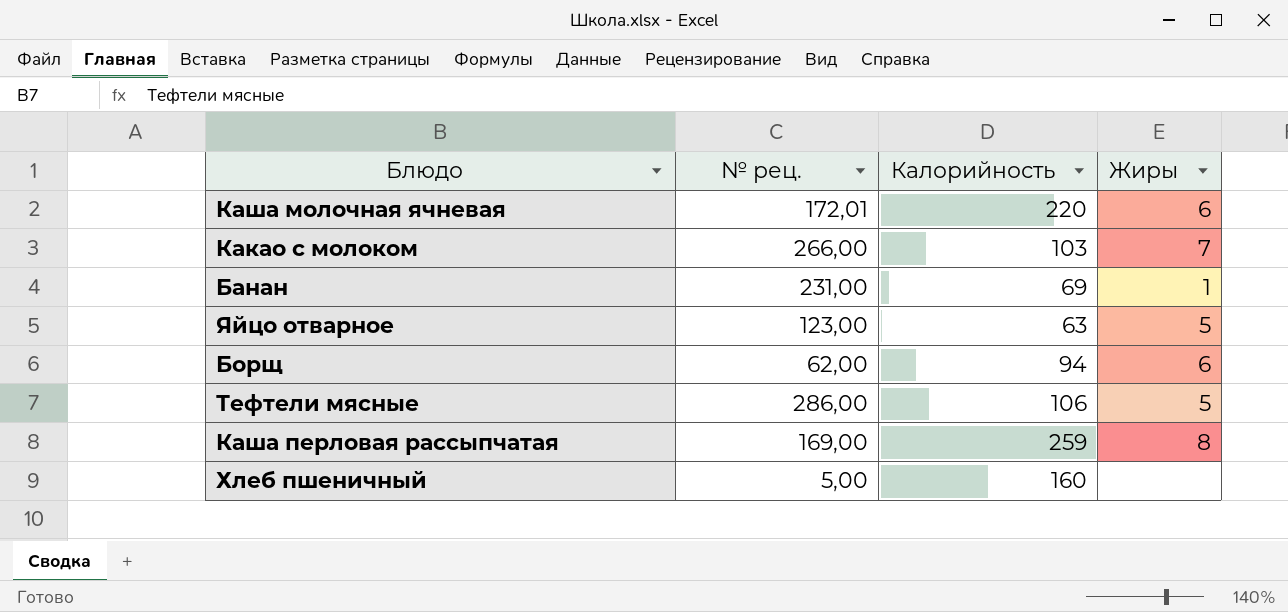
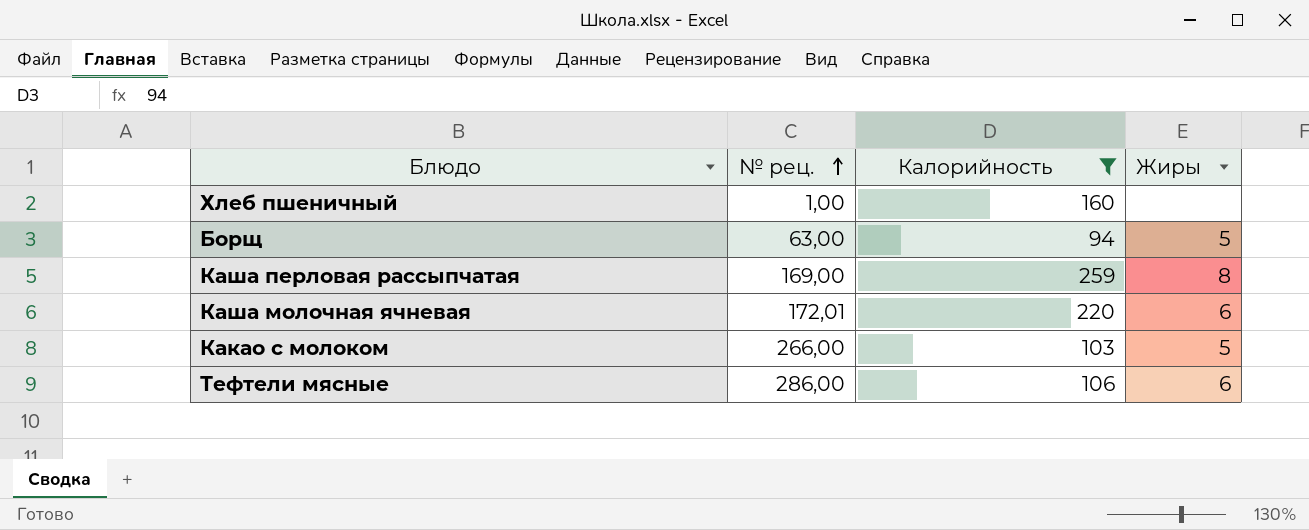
filter: none -> Калорийность >= 94
row order: none -> № рец. ascending
Хлеб пшеничный | № рец.: 5,00 -> 1,00
Борщ | № рец.: 62,00 -> 63,00
Борщ | Жиры: 6 -> 5
Какао с молоком | Жиры: 7 -> 5
Тефтели мясные | Жиры: 5 -> 6

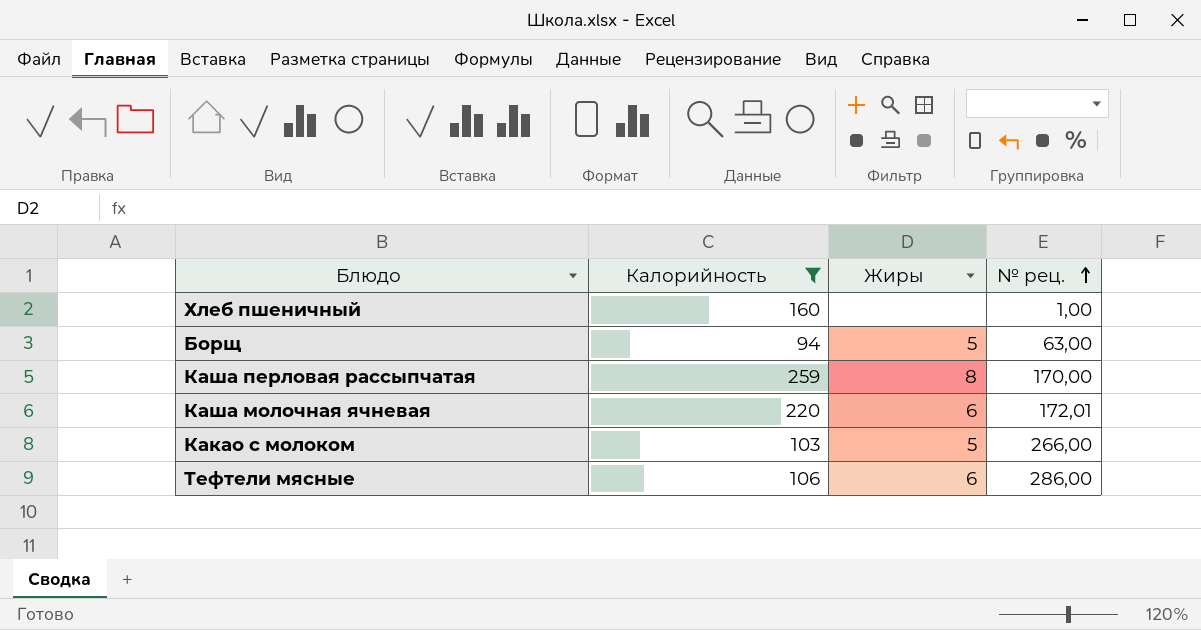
column № рец. | position: 2 -> 4
Каша перловая рассыпчатая | № рец.: 169,00 -> 170,00

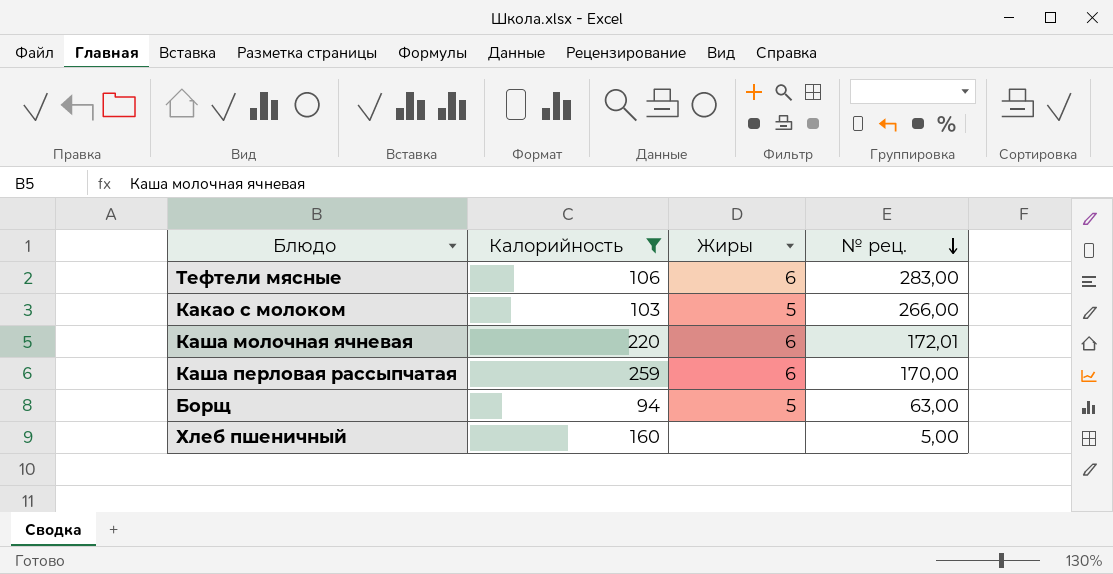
row order: № рец. ascending -> № рец. descending
Тефтели мясные | № рец.: 286,00 -> 283,00
Каша перловая рассыпчатая | Жиры: 8 -> 6
Хлеб пшеничный | № рец.: 1,00 -> 5,00

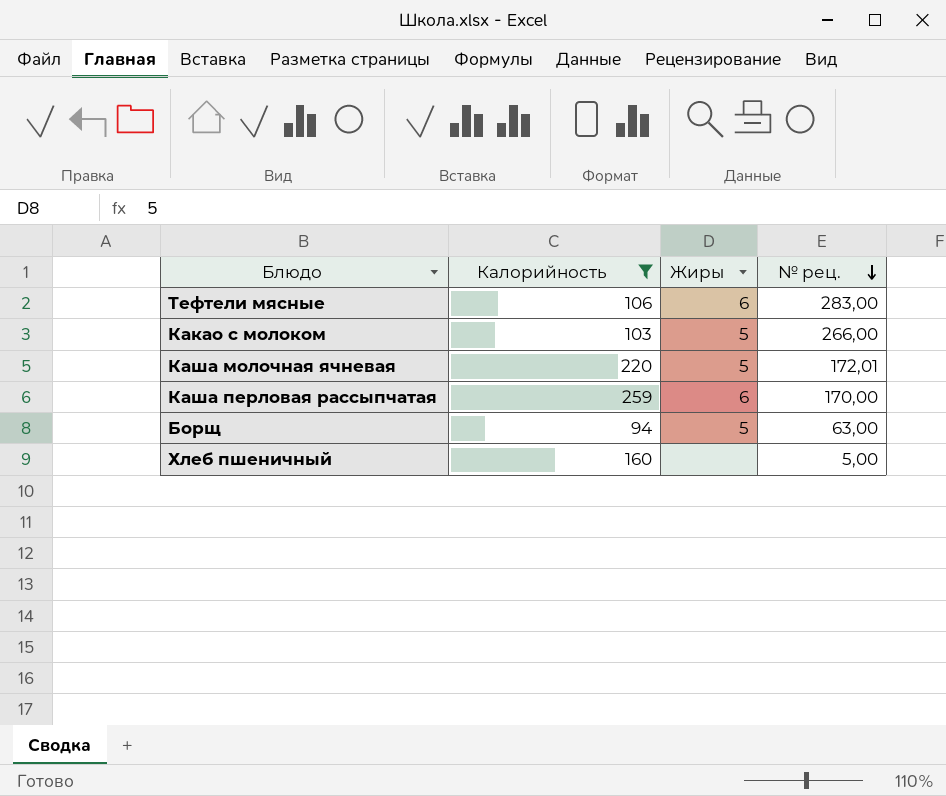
Каша молочная ячневая | Жиры: 6 -> 5

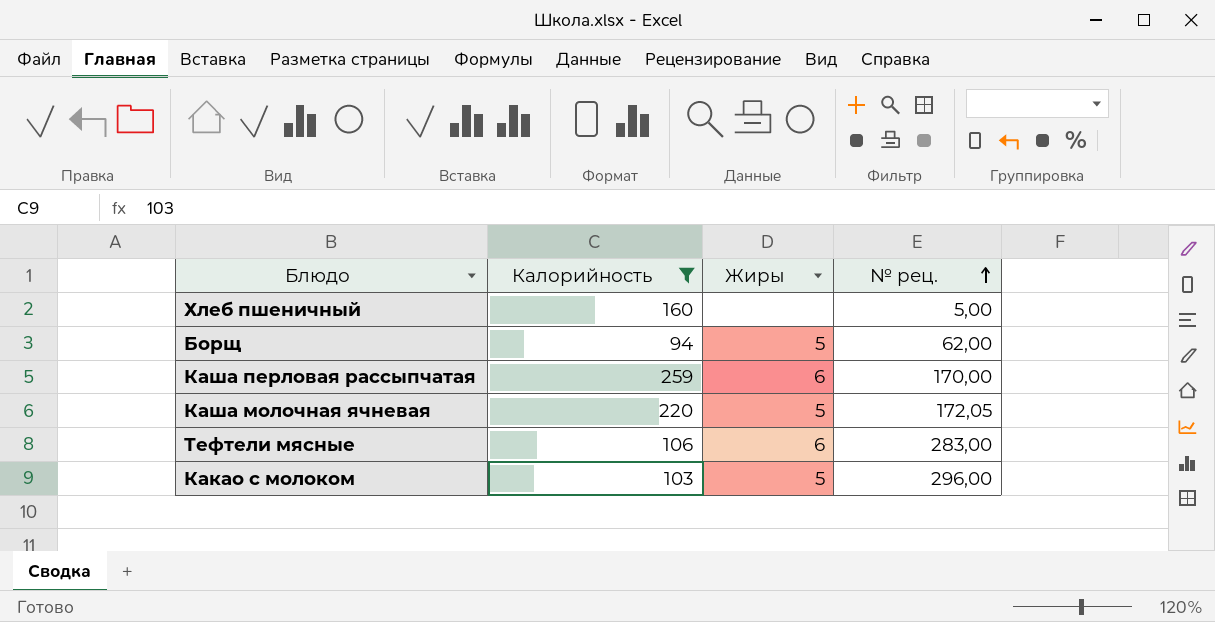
row order: № рец. descending -> № рец. ascending
Борщ | № рец.: 63,00 -> 62,00
Каша молочная ячневая | № рец.: 172,01 -> 172,05
Какао с молоком | № рец.: 266,00 -> 296,00

